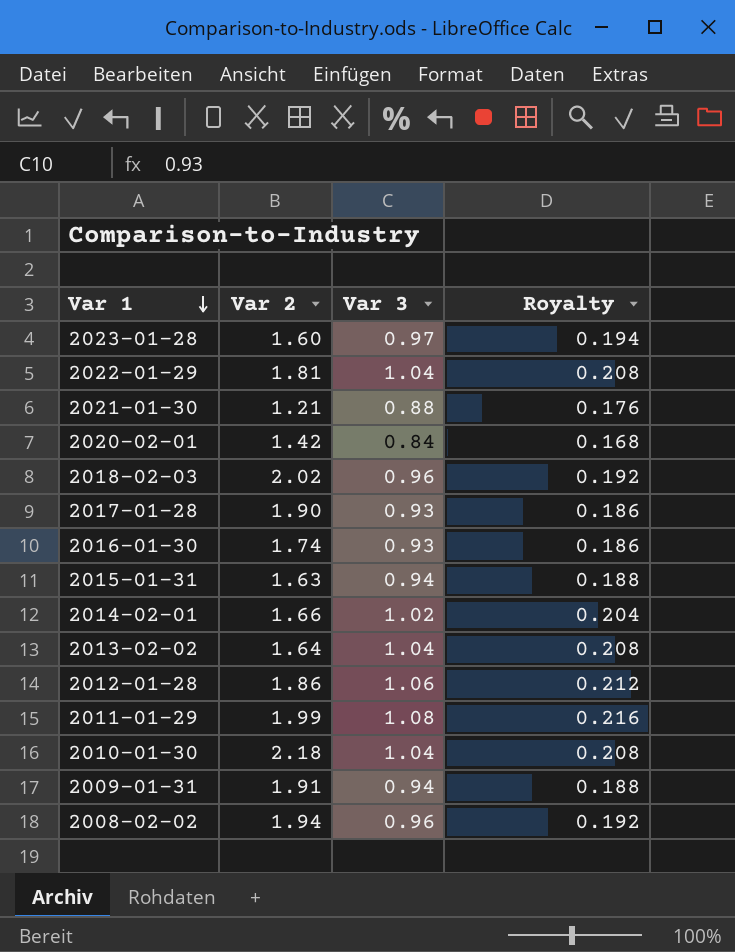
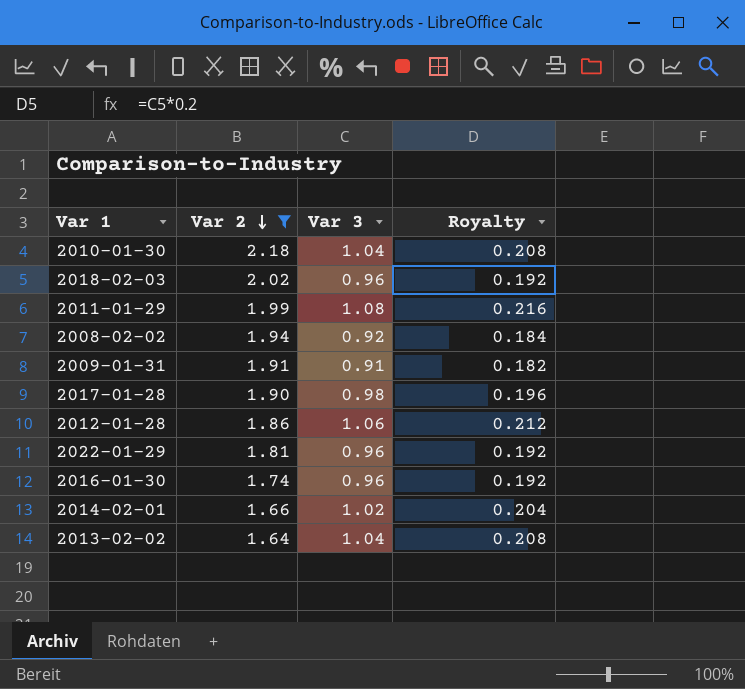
filter: none -> Var 2 >= 1.64
row order: Var 1 descending -> Var 2 descending
2008-02-02 | Var 3: 0.96 -> 0.92
2008-02-02 | Royalty: 0.192 -> 0.184
2009-01-31 | Var 3: 0.94 -> 0.91
2009-01-31 | Royalty: 0.188 -> 0.182
2017-01-28 | Var 3: 0.93 -> 0.98
2017-01-28 | Royalty: 0.186 -> 0.196
2022-01-29 | Var 3: 1.04 -> 0.96
2022-01-29 | Royalty: 0.208 -> 0.192
2016-01-30 | Var 3: 0.93 -> 0.96
2016-01-30 | Royalty: 0.186 -> 0.192

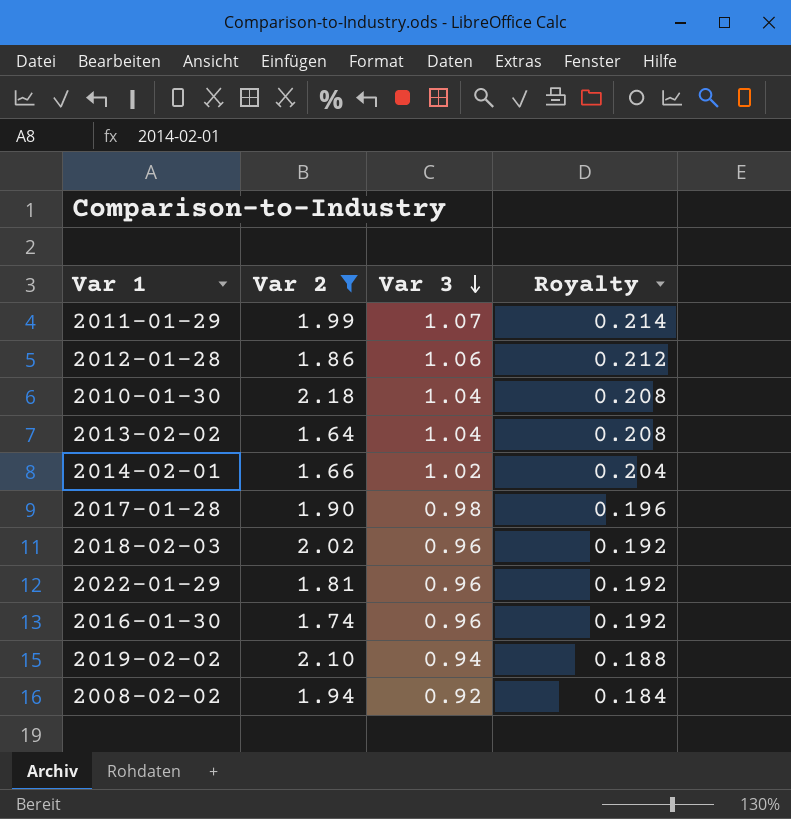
row order: Var 2 descending -> Var 3 descending
row 2009-01-31: 1.91 | 0.91 | 0.182 -> none
2011-01-29 | Var 3: 1.08 -> 1.07
2011-01-29 | Royalty: 0.216 -> 0.214
row 2019-02-02: none -> 2.10 | 0.94 | 0.188

